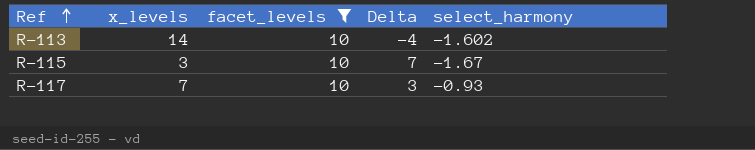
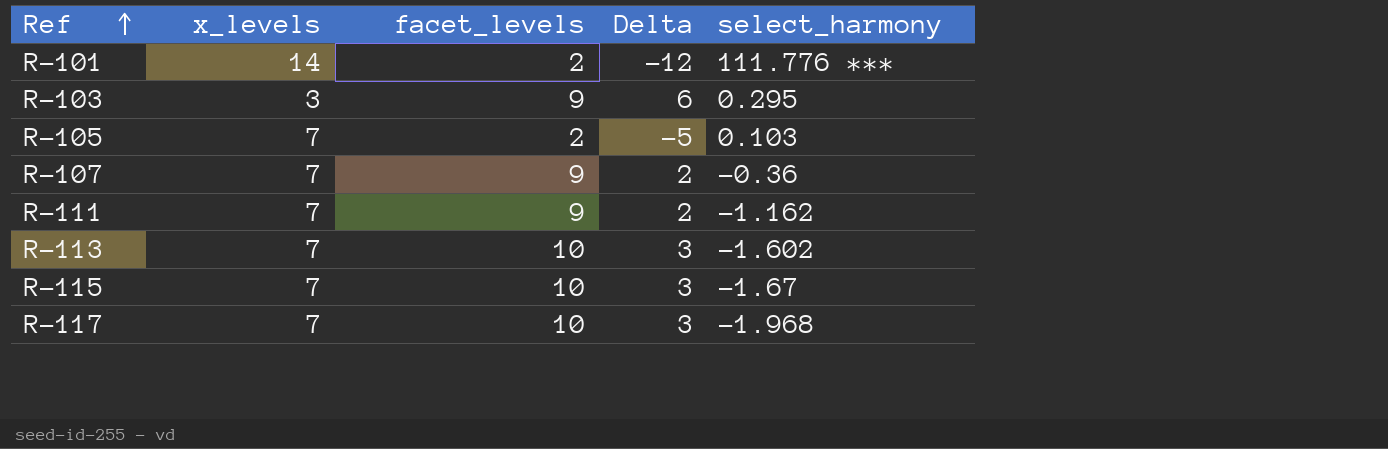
filter: facet_levels = 10 -> none
R-113 | x_levels: 14 -> 7
R-113 | Delta: -4 -> 3
R-115 | x_levels: 3 -> 7
R-115 | Delta: 7 -> 3
R-117 | select_harmony: -0.93 -> -1.968

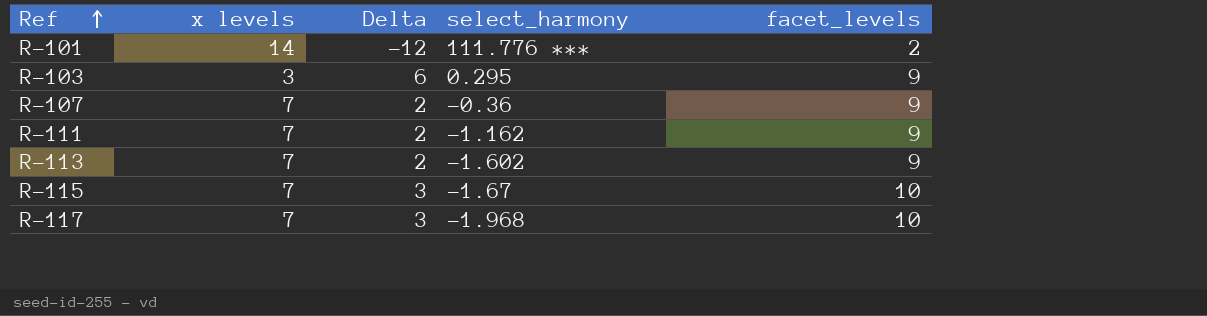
column name: x_levels -> x levels
column facet_levels | position: 3 -> 5
row R-105: 7 | 2 | -5 | 0.103 -> none
R-113 | Delta: 3 -> 2
R-113 | facet_levels: 10 -> 9

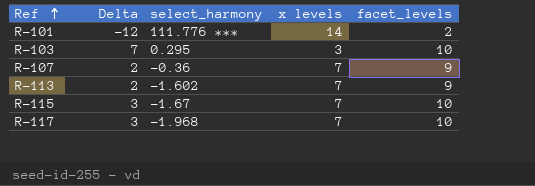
column x levels | position: 2 -> 4
row R-111: 7 | 2 | -1.162 | 9 -> none
R-103 | Delta: 6 -> 7
R-103 | facet_levels: 9 -> 10

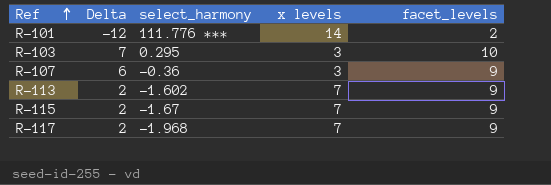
R-107 | Delta: 2 -> 6
R-107 | x levels: 7 -> 3
R-115 | Delta: 3 -> 2
R-115 | facet_levels: 10 -> 9
R-117 | Delta: 3 -> 2
R-117 | facet_levels: 10 -> 9

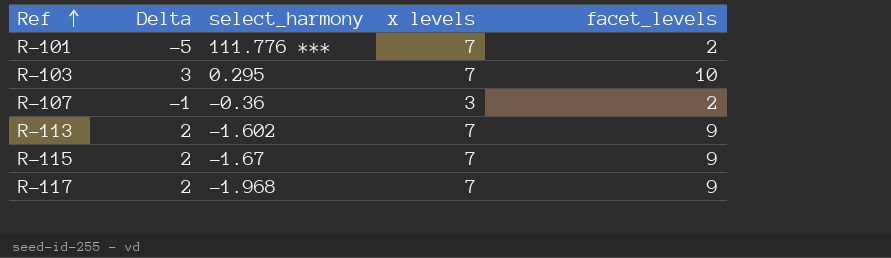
R-101 | Delta: -12 -> -5
R-101 | x levels: 14 -> 7
R-103 | Delta: 7 -> 3
R-103 | x levels: 3 -> 7
R-107 | Delta: 6 -> -1
R-107 | facet_levels: 9 -> 2

